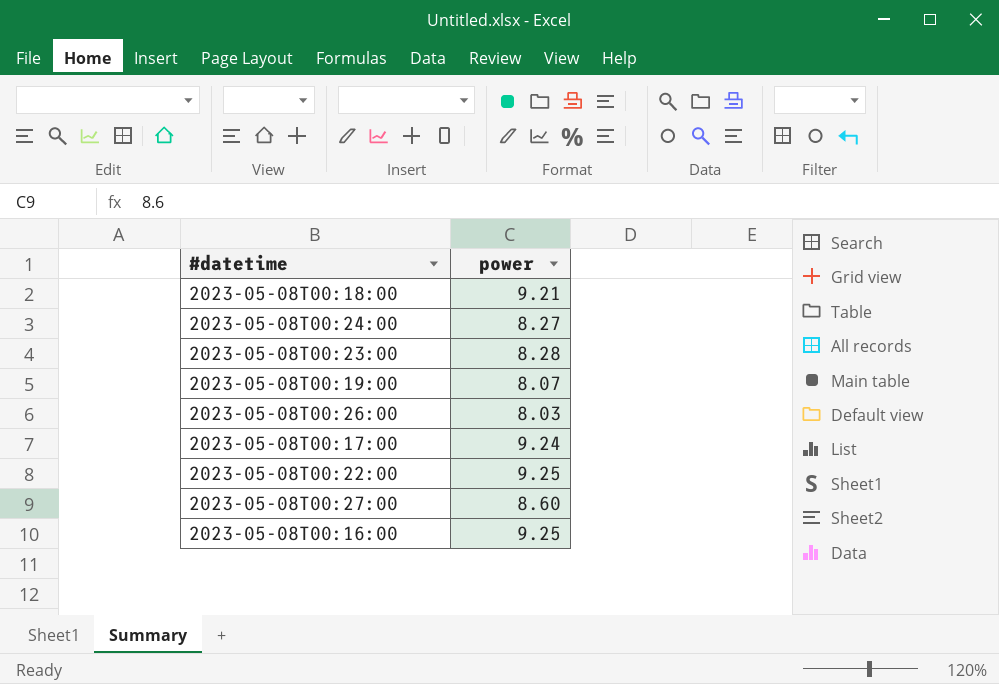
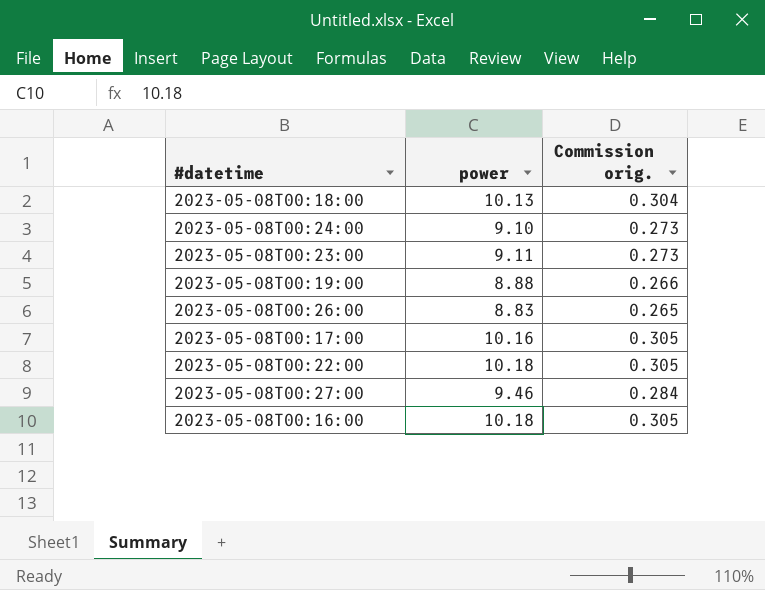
column Commission orig. | formula: none -> [power] * 0.03
2023-05-08T00:18:00 | power: 9.21 -> 10.13
2023-05-08T00:24:00 | power: 8.27 -> 9.10
2023-05-08T00:23:00 | power: 8.28 -> 9.11
2023-05-08T00:19:00 | power: 8.07 -> 8.88
2023-05-08T00:26:00 | power: 8.03 -> 8.83
2023-05-08T00:17:00 | power: 9.24 -> 10.16
2023-05-08T00:22:00 | power: 9.25 -> 10.18
2023-05-08T00:27:00 | power: 8.60 -> 9.46
2023-05-08T00:16:00 | power: 9.25 -> 10.18

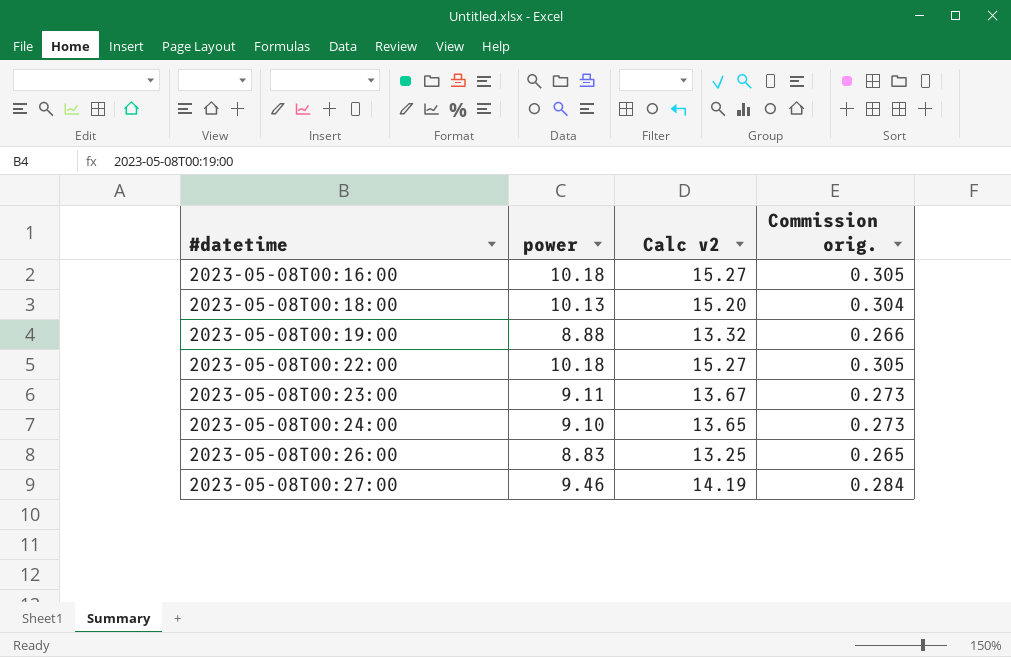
row order: none -> #datetime ascending
column Calc v2 | formula: none -> [power] * 1.5
row 2023-05-08T00:17:00: 10.16 | 0.305 -> none

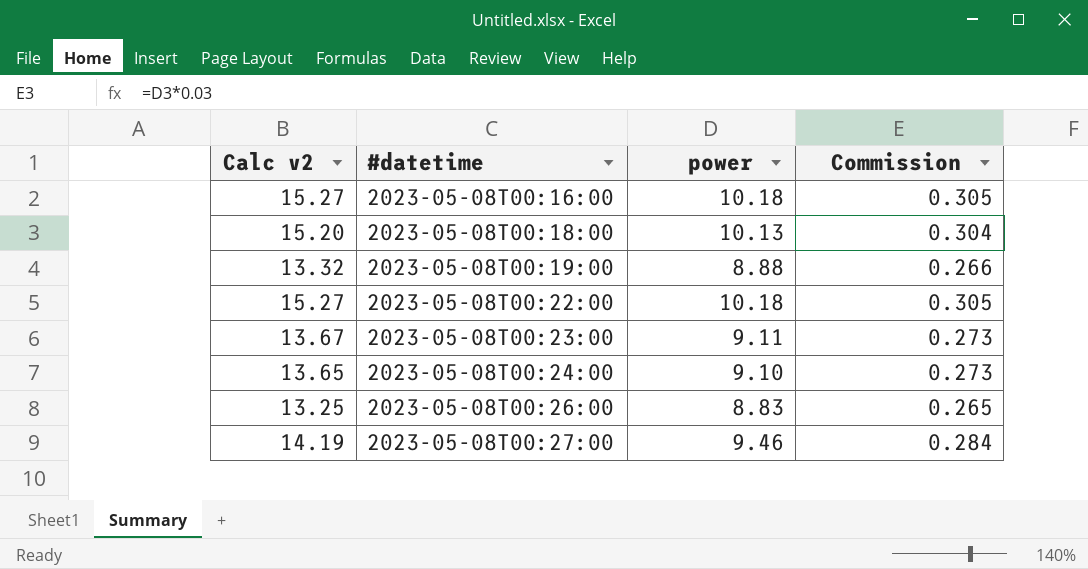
column Calc v2 | position: 3 -> 1
column name: Commission orig. -> Commission

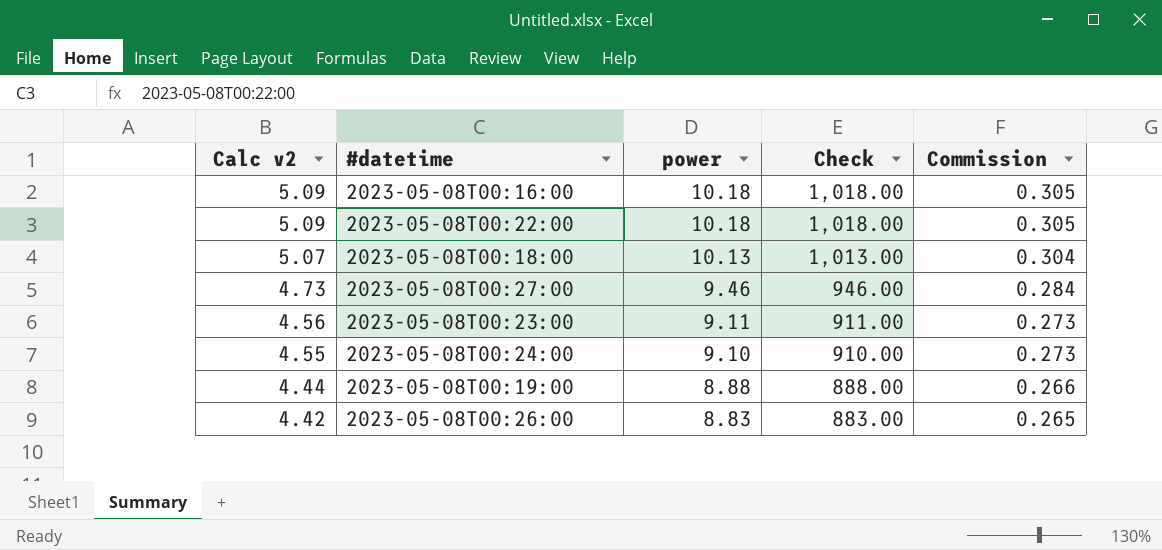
row order: #datetime ascending -> Calc v2 descending
column Calc v2 | formula: [power] * 1.5 -> [power] * 0.5
column Check | formula: none -> [power] * 100

